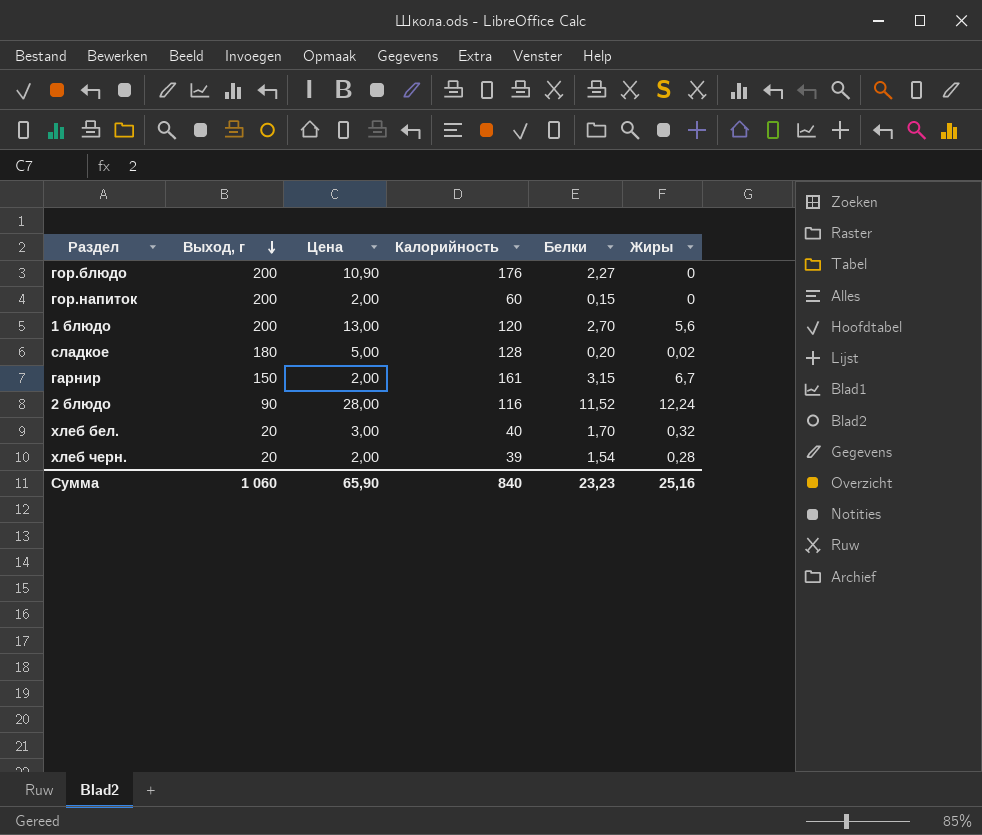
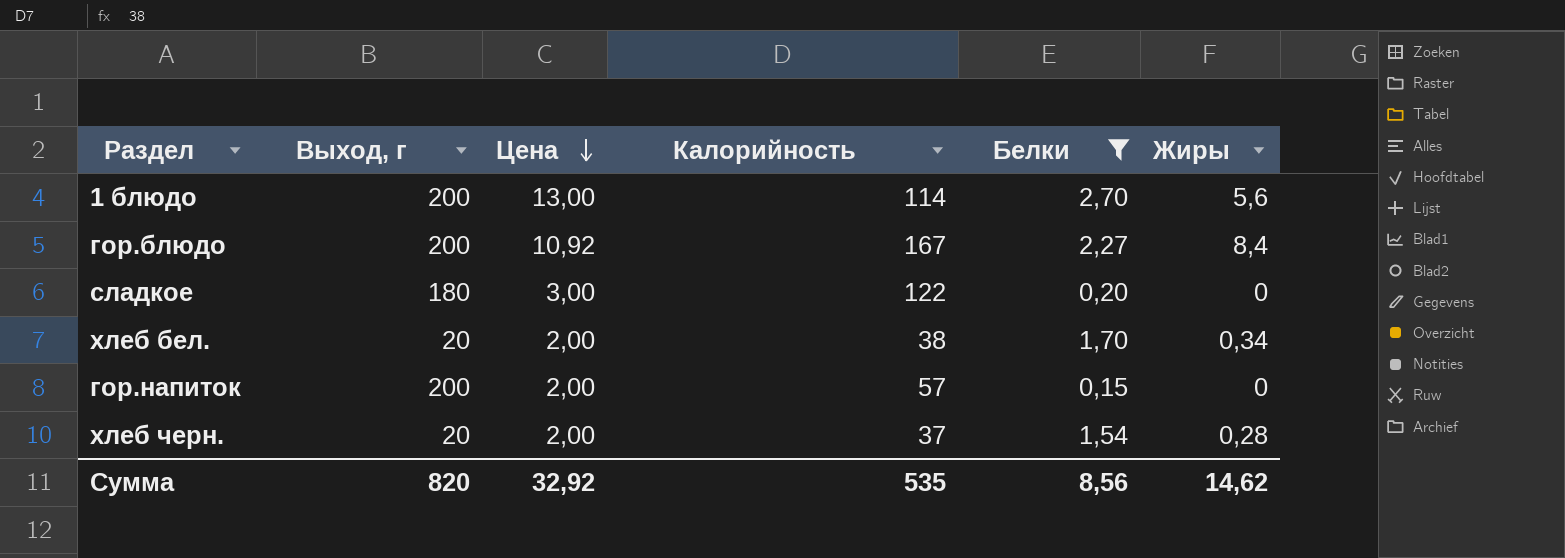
filter: none -> Белки <= 2,70
row order: Выход, г descending -> Цена descending
1 блюдо | Калорийность: 120 -> 114
гор.блюдо | Цена: 10,90 -> 10,92
гор.блюдо | Калорийность: 176 -> 167
гор.блюдо | Жиры: 0 -> 8,4
сладкое | Цена: 5,00 -> 3,00
сладкое | Калорийность: 128 -> 122
сладкое | Жиры: 0,02 -> 0
хлеб бел. | Цена: 3,00 -> 2,00
хлеб бел. | Калорийность: 40 -> 38
хлеб бел. | Жиры: 0,32 -> 0,34
гор.напиток | Калорийность: 60 -> 57
хлеб черн. | Калорийность: 39 -> 37
Сумма | Выход, г: 1 060 -> 820
Сумма | Цена: 65,90 -> 32,92
Сумма | Калорийность: 840 -> 535
Сумма | Белки: 23,23 -> 8,56
Сумма | Жиры: 25,16 -> 14,62

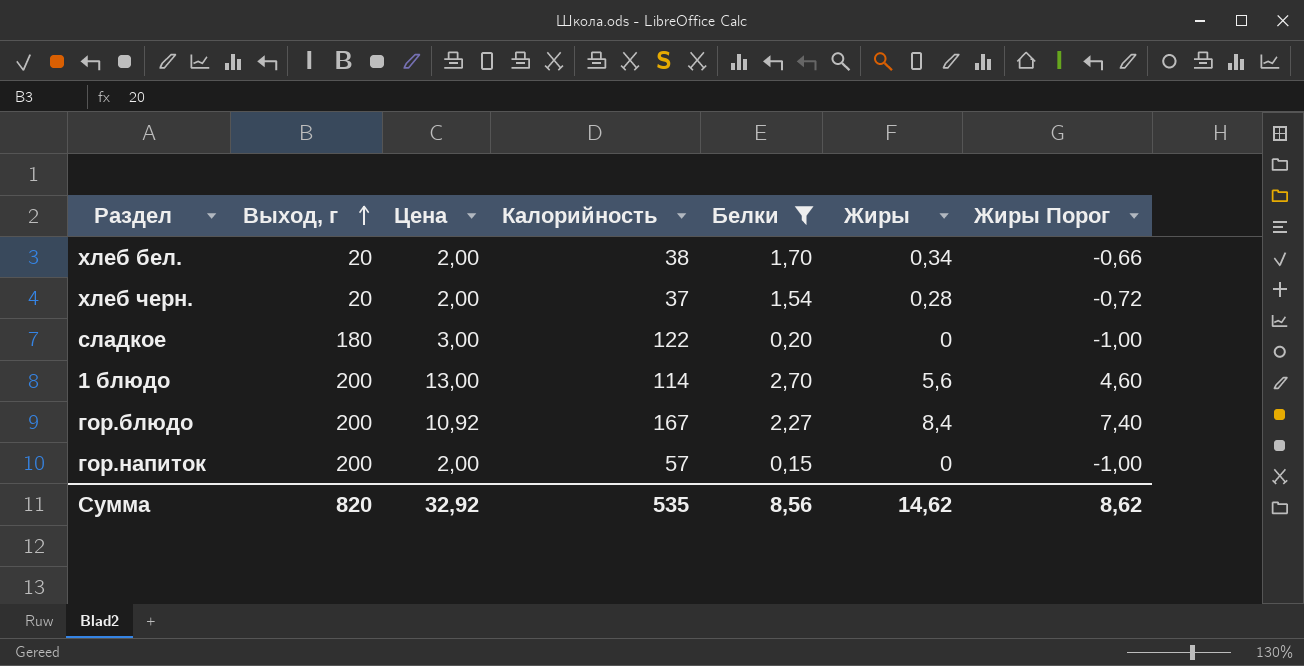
row order: Цена descending -> Выход, г ascending
column Жиры Порог | formula: none -> [Жиры] - 1

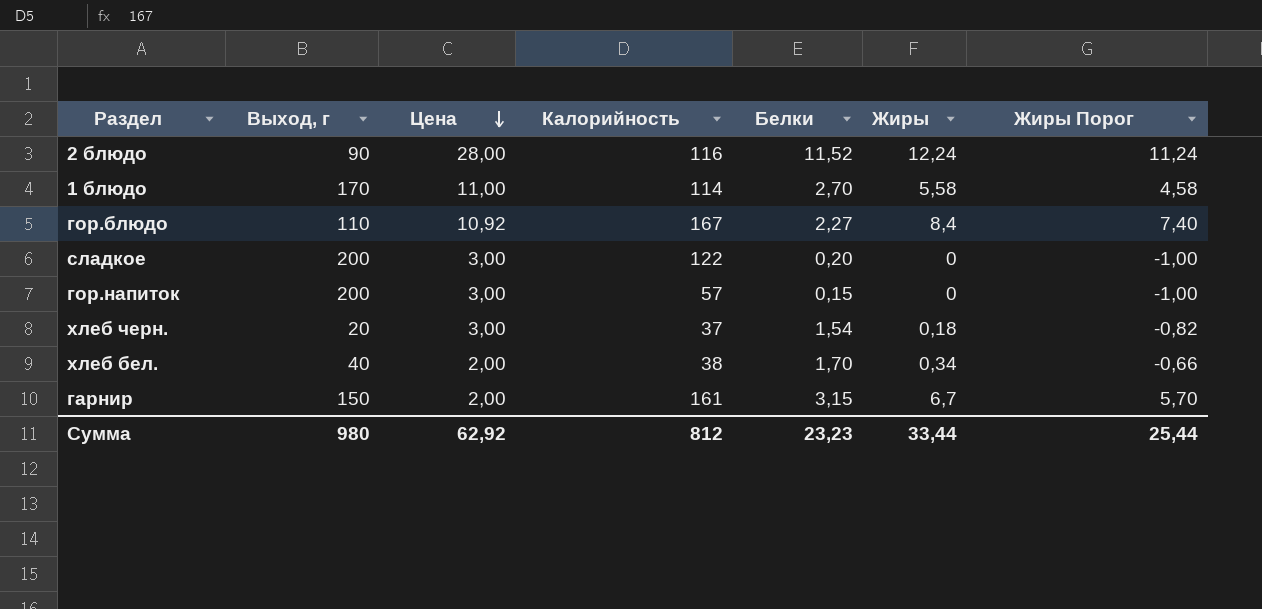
filter: Белки <= 2,70 -> none
row order: Выход, г ascending -> Цена descending
1 блюдо | Выход, г: 200 -> 170
1 блюдо | Цена: 13,00 -> 11,00
1 блюдо | Жиры: 5,6 -> 5,58
1 блюдо | Жиры Порог: 4,60 -> 4,58
гор.блюдо | Выход, г: 200 -> 110
сладкое | Выход, г: 180 -> 200
гор.напиток | Цена: 2,00 -> 3,00
хлеб черн. | Цена: 2,00 -> 3,00
хлеб черн. | Жиры: 0,28 -> 0,18
хлеб черн. | Жиры Порог: -0,72 -> -0,82
хлеб бел. | Выход, г: 20 -> 40
Сумма | Выход, г: 820 -> 980
Сумма | Цена: 32,92 -> 62,92
Сумма | Калорийность: 535 -> 812
Сумма | Белки: 8,56 -> 23,23
Сумма | Жиры: 14,62 -> 33,44
Сумма | Жиры Порог: 8,62 -> 25,44

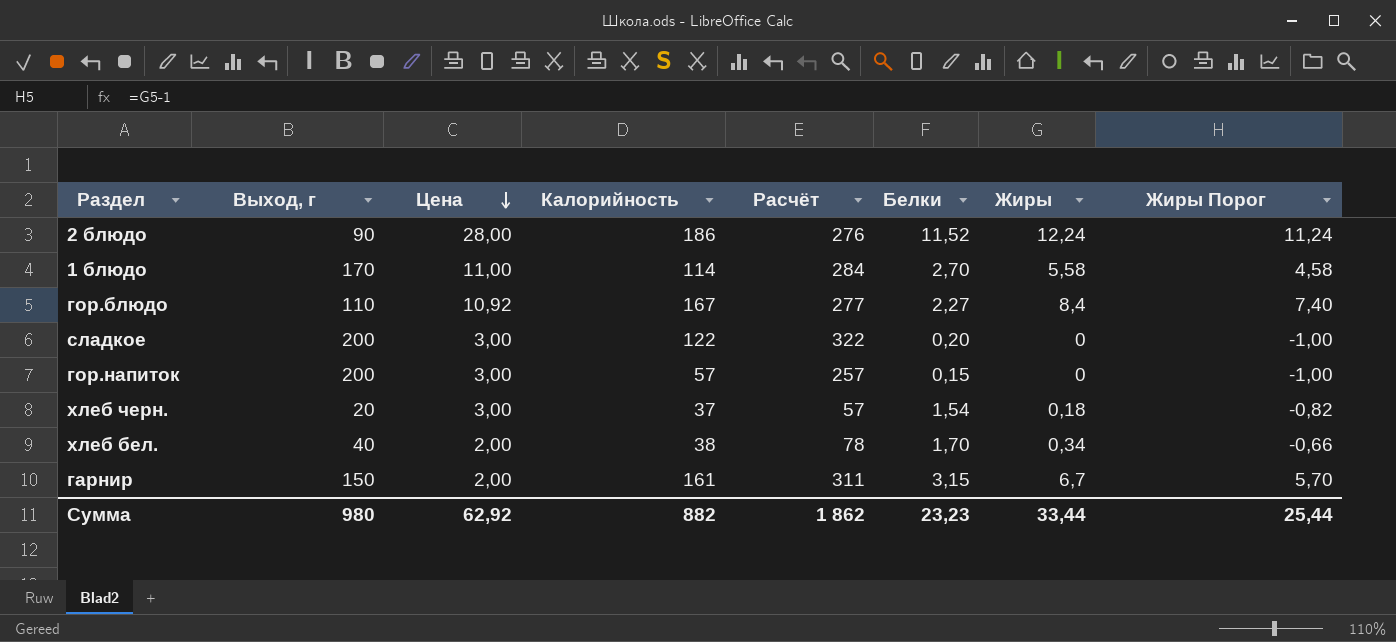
column Расчёт | formula: none -> [Выход, г] + [Калорийность]
2 блюдо | Калорийность: 116 -> 186
Сумма | Калорийность: 812 -> 882

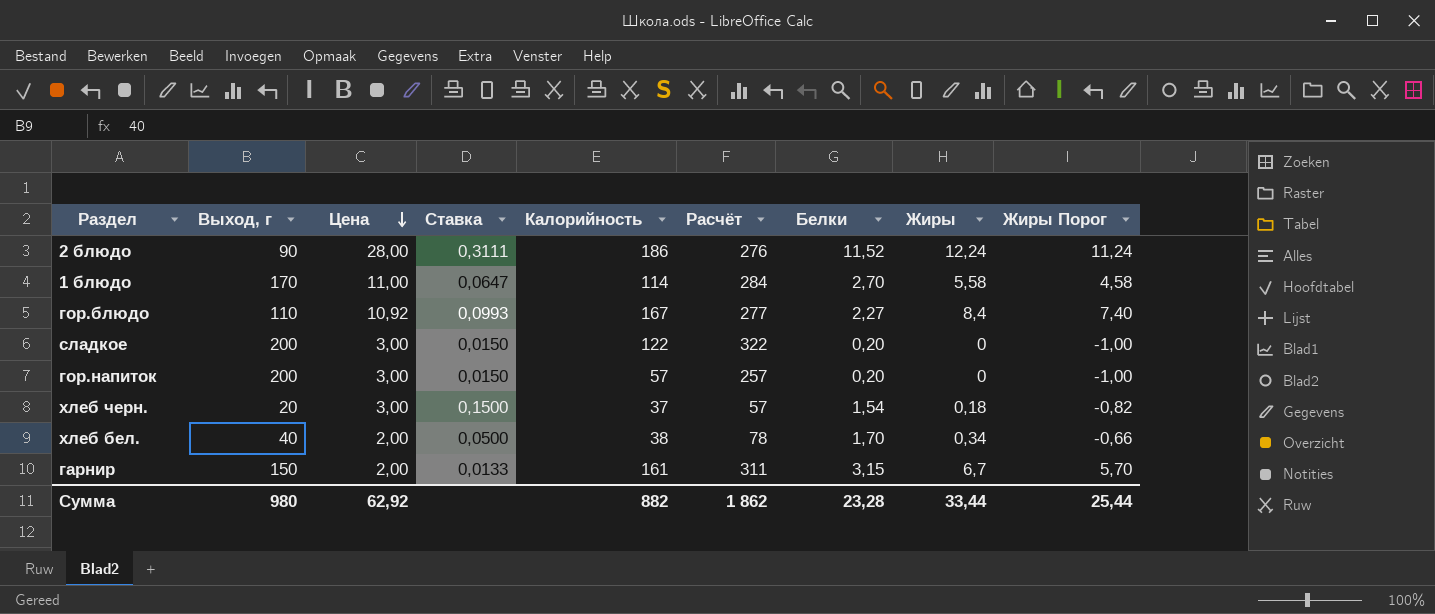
column Ставка | formula: none -> [Цена] / [Выход, г]
гор.напиток | Белки: 0,15 -> 0,20
Сумма | Белки: 23,23 -> 23,28

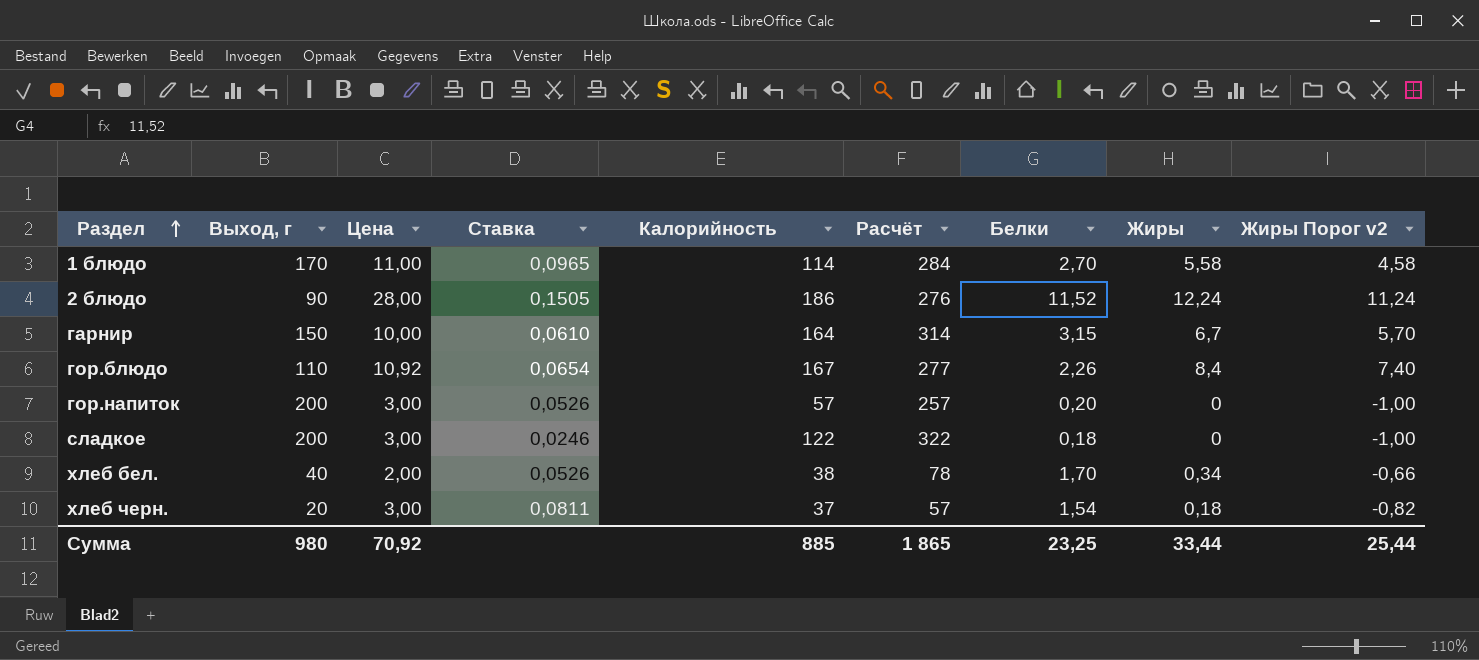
row order: Цена descending -> Раздел ascending
column Ставка | formula: [Цена] / [Выход, г] -> [Цена] / [Калорийность]
column name: Жиры Порог -> Жиры Порог v2
гарнир | Цена: 2,00 -> 10,00
гарнир | Калорийность: 161 -> 164
гарнир | Расчёт: 311 -> 314
гор.блюдо | Белки: 2,27 -> 2,26
сладкое | Белки: 0,20 -> 0,18
Сумма | Цена: 62,92 -> 70,92
Сумма | Калорийность: 882 -> 885
Сумма | Расчёт: 1 862 -> 1 865
Сумма | Белки: 23,28 -> 23,25

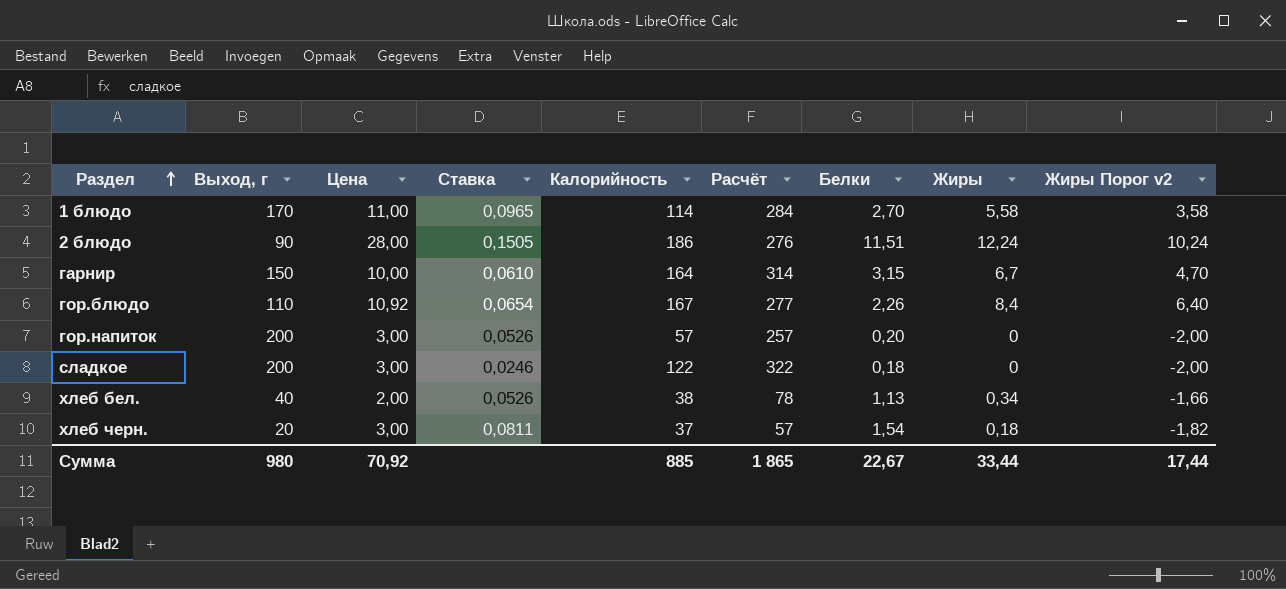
column Жиры Порог v2 | formula: [Жиры] - 1 -> [Жиры] - 2
2 блюдо | Белки: 11,52 -> 11,51
хлеб бел. | Белки: 1,70 -> 1,13
Сумма | Белки: 23,25 -> 22,67
Сумма | Жиры Порог v2: 25,44 -> 17,44

